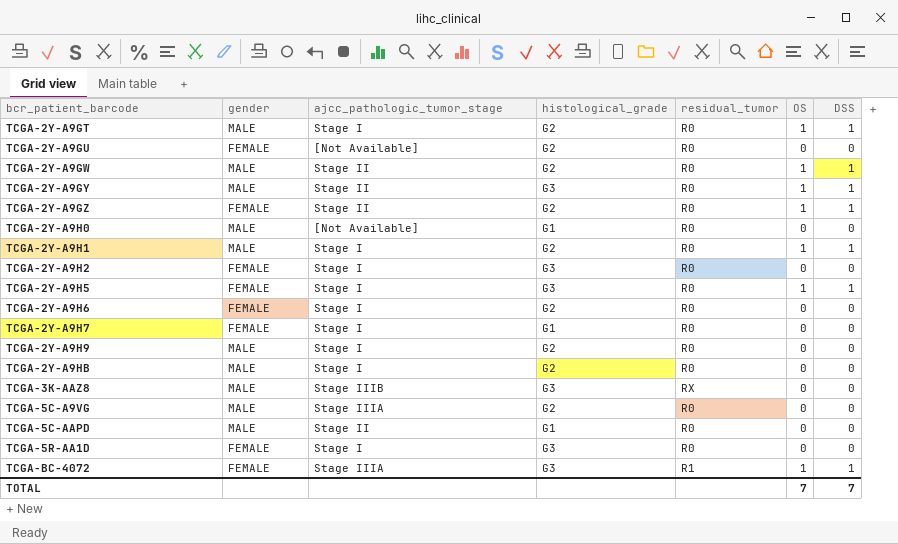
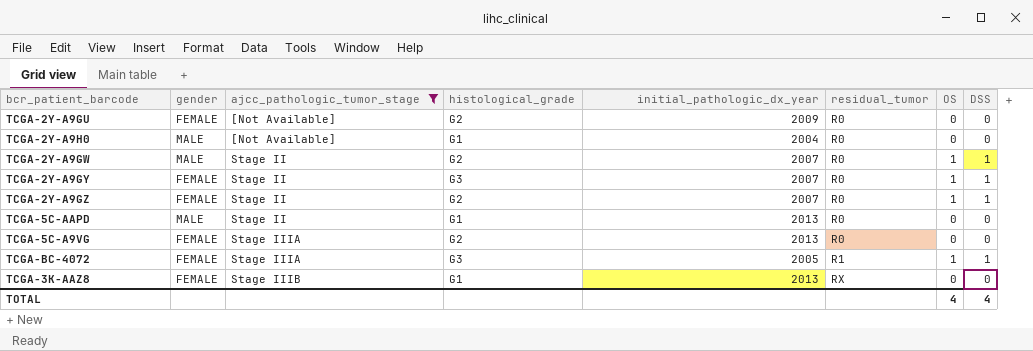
filter: none -> ajcc_pathologic_tumor_stage != Stage I
row order: bcr_patient_barcode ascending -> ajcc_pathologic_tumor_stage ascending
column initial_pathologic_dx_year | position: none -> 5
TCGA-2Y-A9GY | gender: MALE -> FEMALE
TCGA-5C-A9VG | gender: MALE -> FEMALE
TCGA-3K-AAZ8 | gender: MALE -> FEMALE
TCGA-3K-AAZ8 | histological_grade: G3 -> G1
TOTAL | OS: 7 -> 4
TOTAL | DSS: 7 -> 4

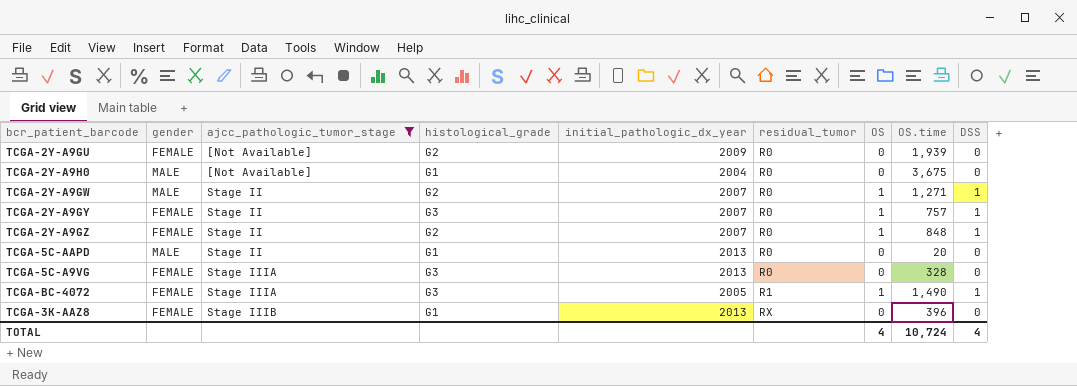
column OS.time | position: none -> 8
TCGA-5C-A9VG | histological_grade: G2 -> G3

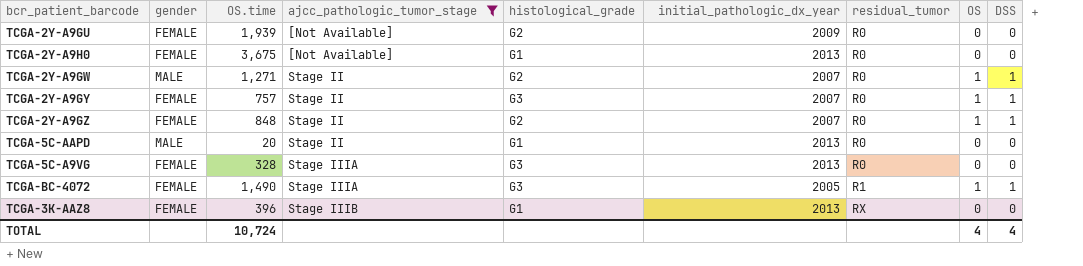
column OS.time | position: 8 -> 3
TCGA-2Y-A9H0 | gender: MALE -> FEMALE
TCGA-2Y-A9H0 | initial_pathologic_dx_year: 2004 -> 2013

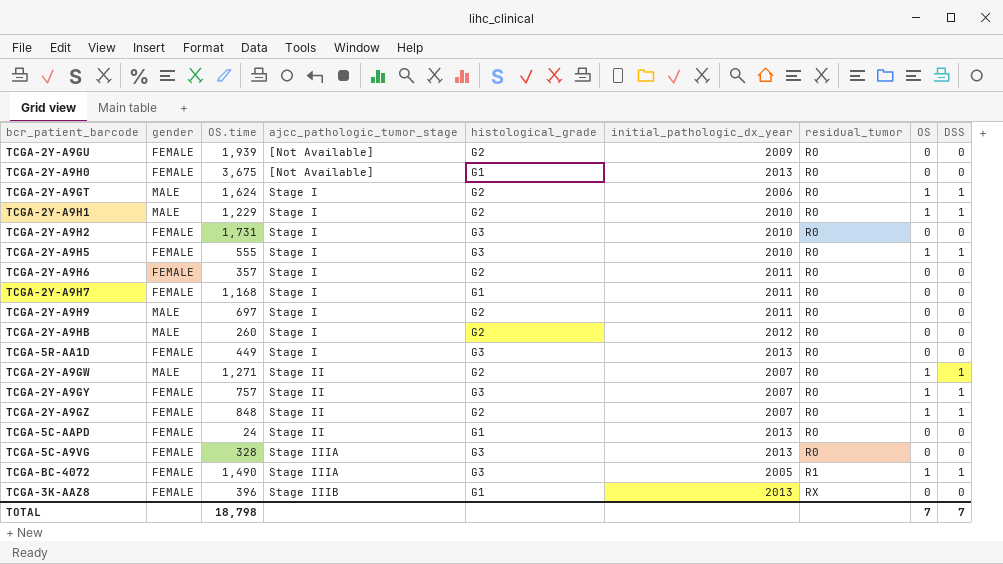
filter: ajcc_pathologic_tumor_stage != Stage I -> none
TCGA-5C-AAPD | gender: MALE -> FEMALE
TCGA-5C-AAPD | OS.time: 20 -> 24
TOTAL | OS.time: 10,724 -> 18,798
TOTAL | OS: 4 -> 7
TOTAL | DSS: 4 -> 7

